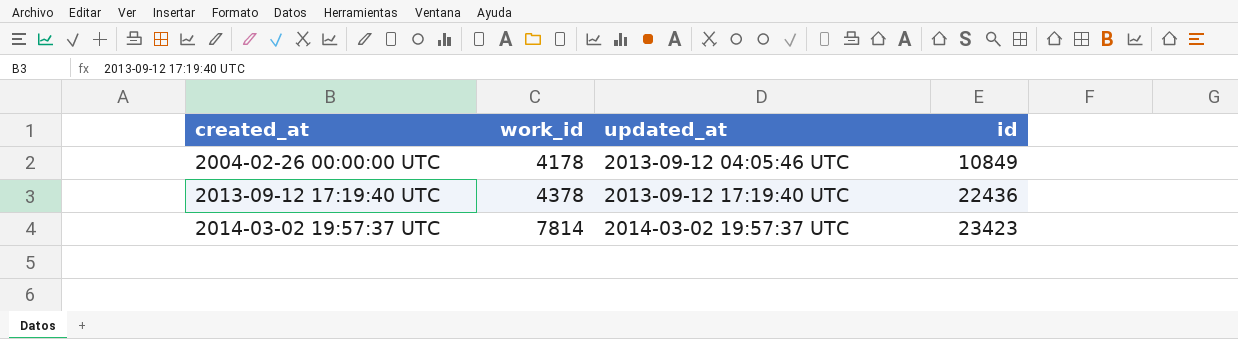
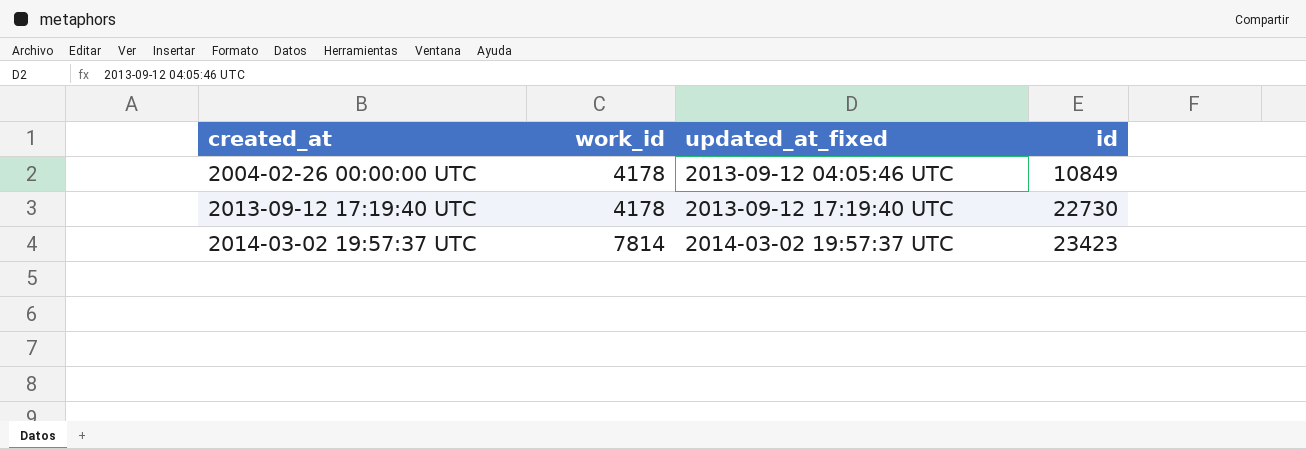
column name: updated_at -> updated_at_fixed
2013-09-12 17:19:40 UTC | work_id: 4378 -> 4178
2013-09-12 17:19:40 UTC | id: 22436 -> 22730

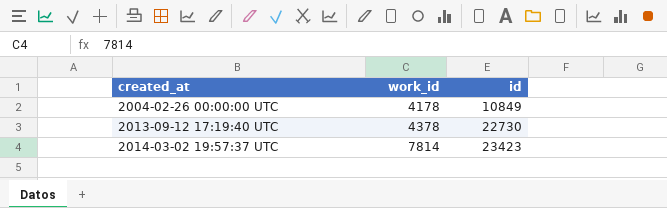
column updated_at_fixed | position: 3 -> none
2013-09-12 17:19:40 UTC | work_id: 4178 -> 4378

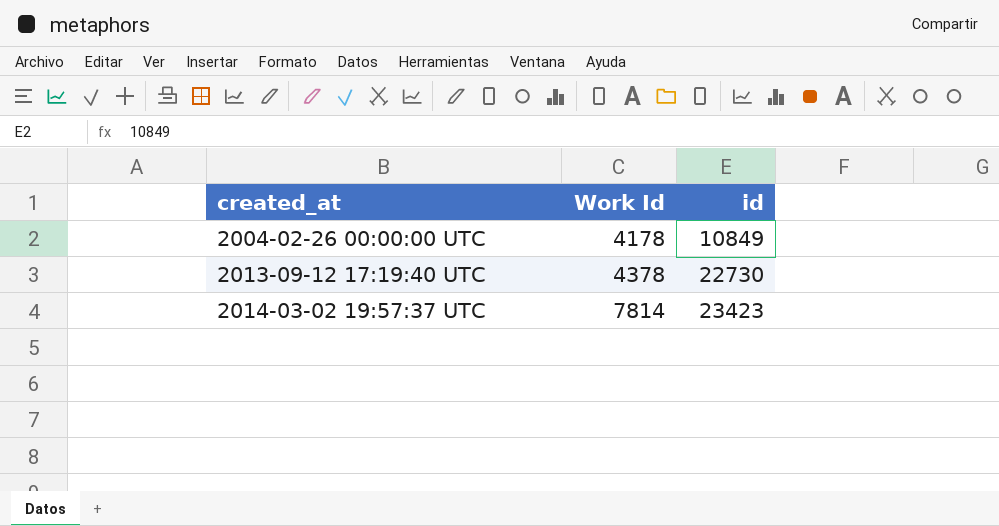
column name: work_id -> Work Id

